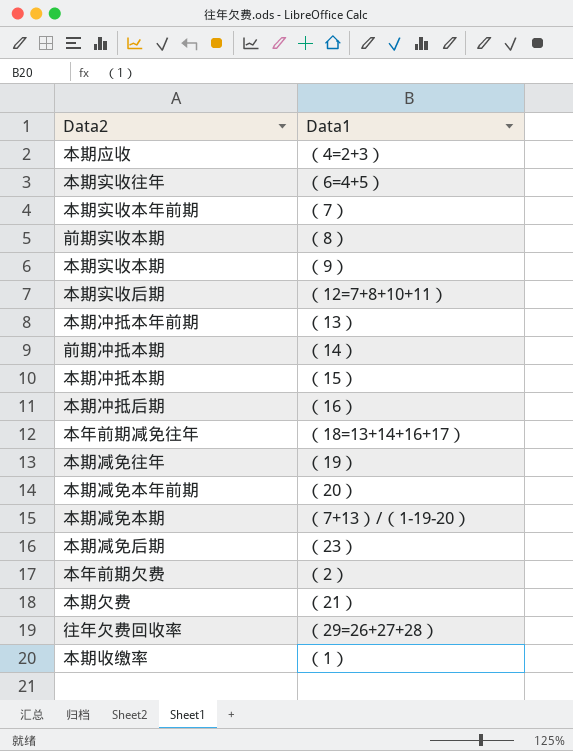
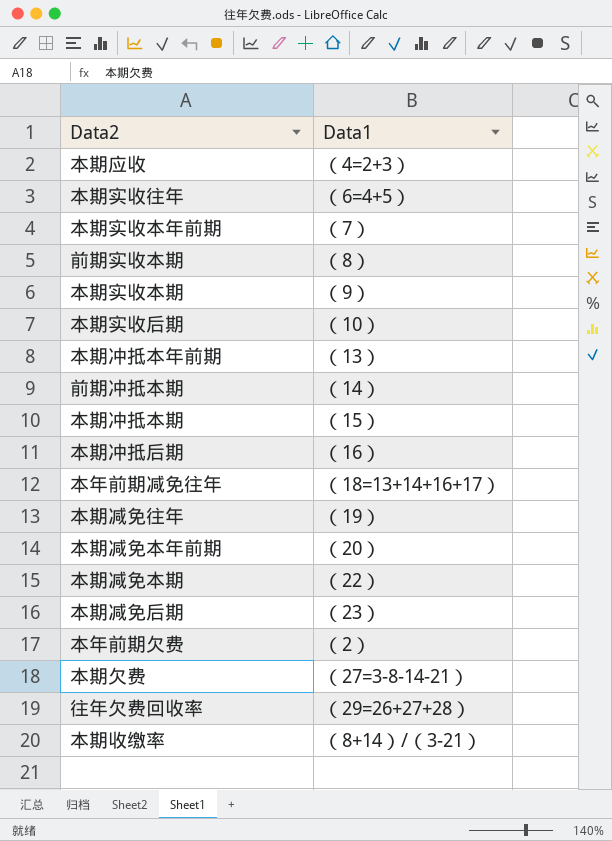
本期实收后期 | Data1: （12=7+8+10+11） -> （10）
本期减免本期 | Data1: （7+13）/（1-19-20） -> （22）
本期欠费 | Data1: （21） -> （27=3-8-14-21）
本期收缴率 | Data1: （1） -> （8+14）/（3-21）

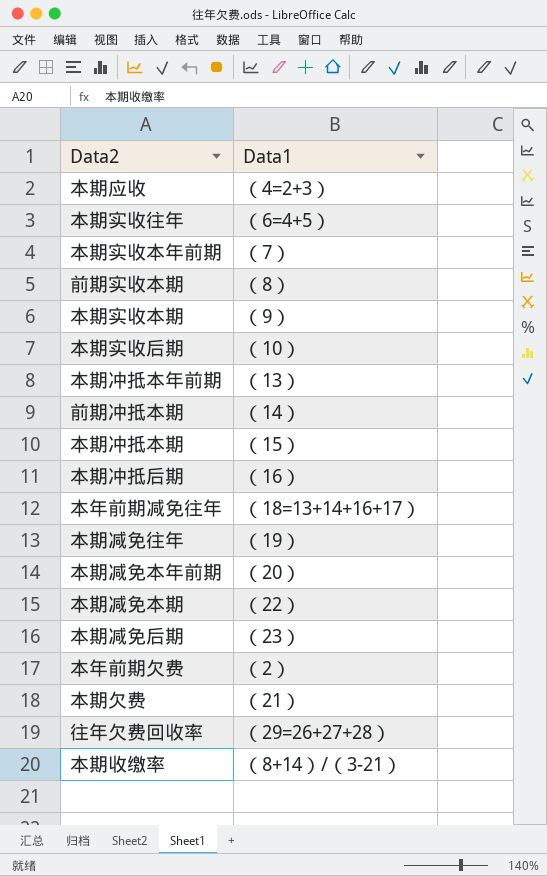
本期欠费 | Data1: （27=3-8-14-21） -> （21）

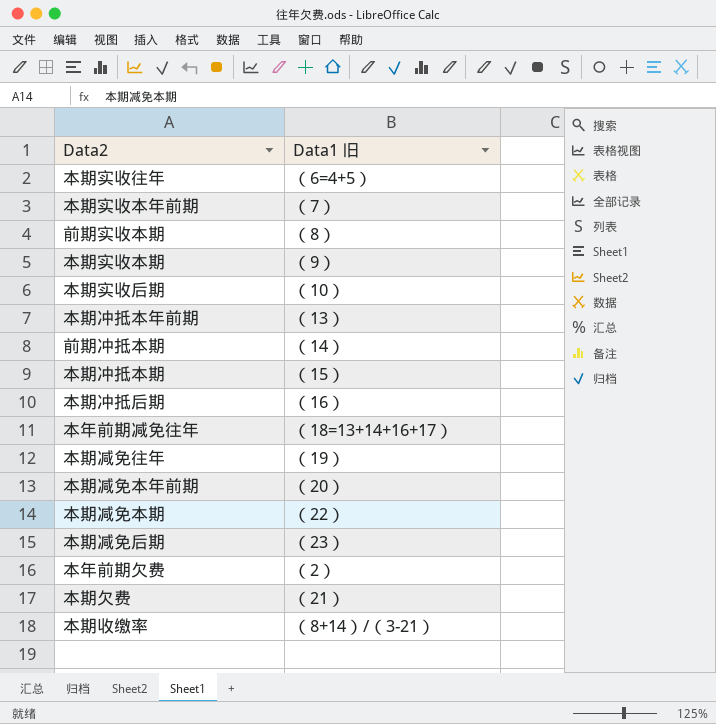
column name: Data1 -> Data1 旧
row 本期应收: （4=2+3） -> none
row 往年欠费回收率: （29=26+27+28） -> none

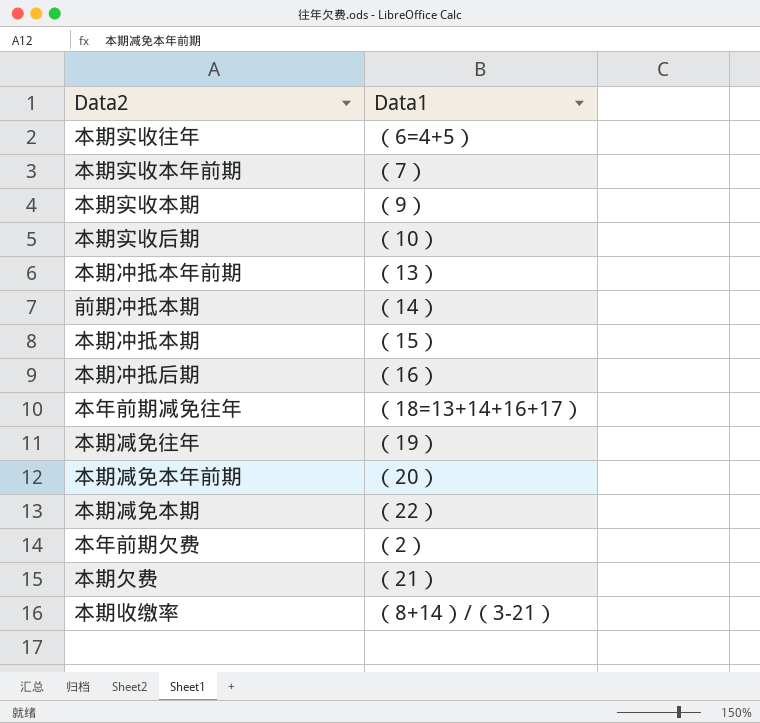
column name: Data1 旧 -> Data1
row 前期实收本期: （8） -> none
row 本期减免后期: （23） -> none

